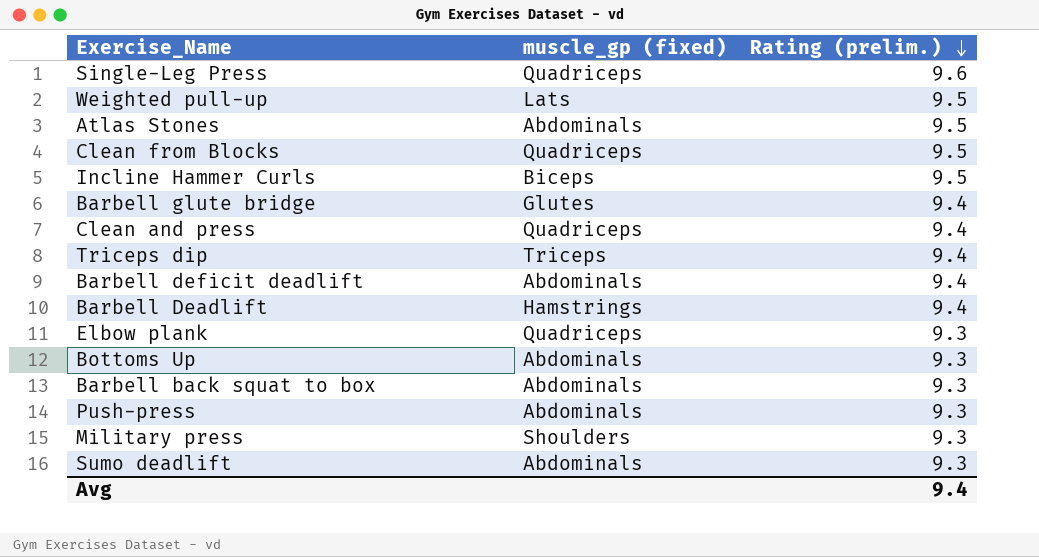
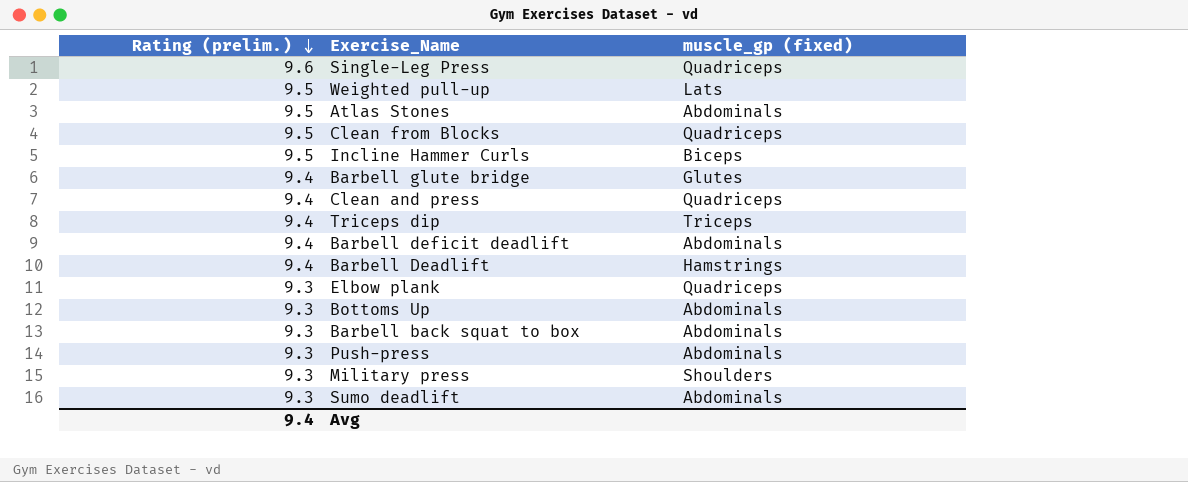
column Rating (prelim.) | position: 3 -> 1

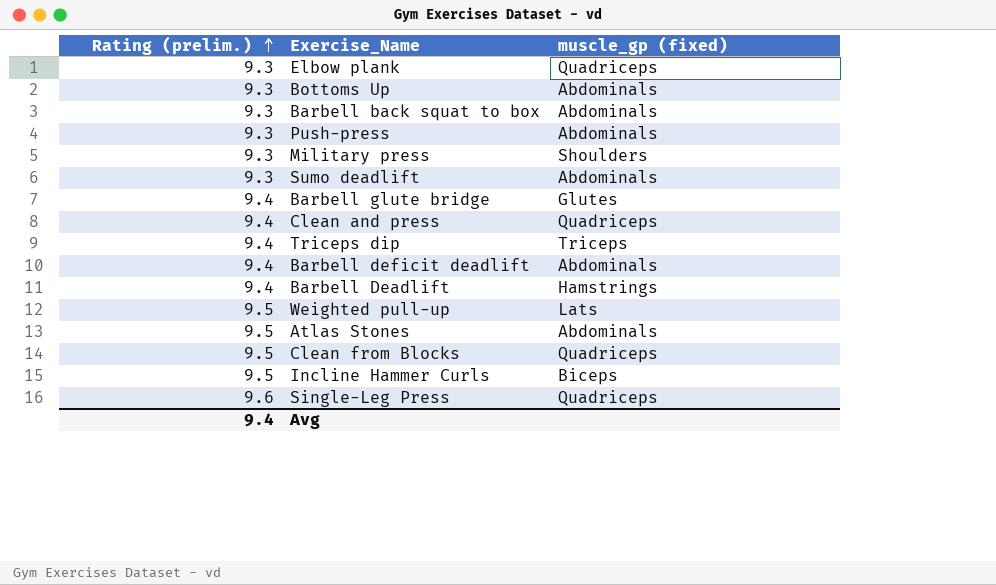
row order: Rating (prelim.) descending -> Rating (prelim.) ascending

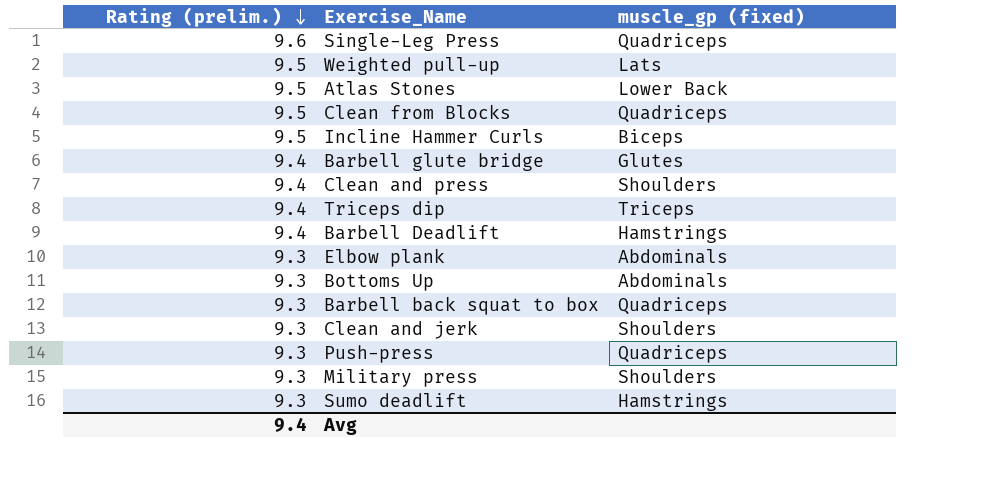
row order: Rating (prelim.) ascending -> Rating (prelim.) descending
row Barbell deficit deadlift: 9.4 | Abdominals -> none
Atlas Stones | muscle_gp (fixed): Abdominals -> Lower Back
Clean and press | muscle_gp (fixed): Quadriceps -> Shoulders
Elbow plank | muscle_gp (fixed): Quadriceps -> Abdominals
Barbell back squat to box | muscle_gp (fixed): Abdominals -> Quadriceps
row Clean and jerk: none -> 9.3 | Shoulders
Push-press | muscle_gp (fixed): Abdominals -> Quadriceps
Sumo deadlift | muscle_gp (fixed): Abdominals -> Hamstrings

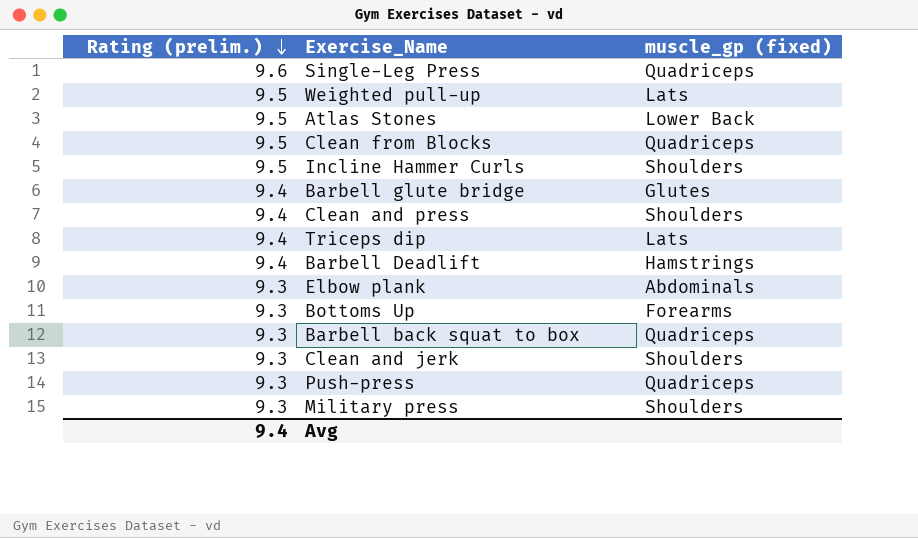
row Sumo deadlift: 9.3 | Hamstrings -> none
Incline Hammer Curls | muscle_gp (fixed): Biceps -> Shoulders
Triceps dip | muscle_gp (fixed): Triceps -> Lats
Bottoms Up | muscle_gp (fixed): Abdominals -> Forearms

